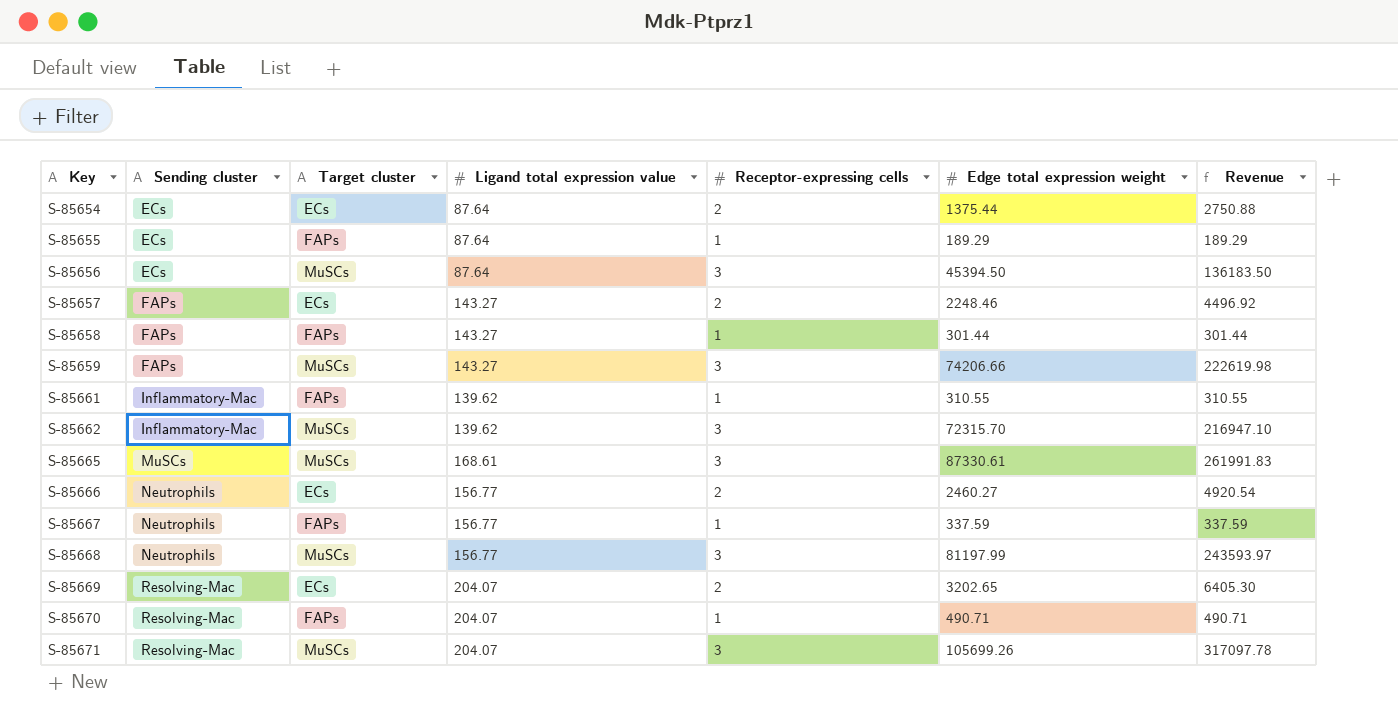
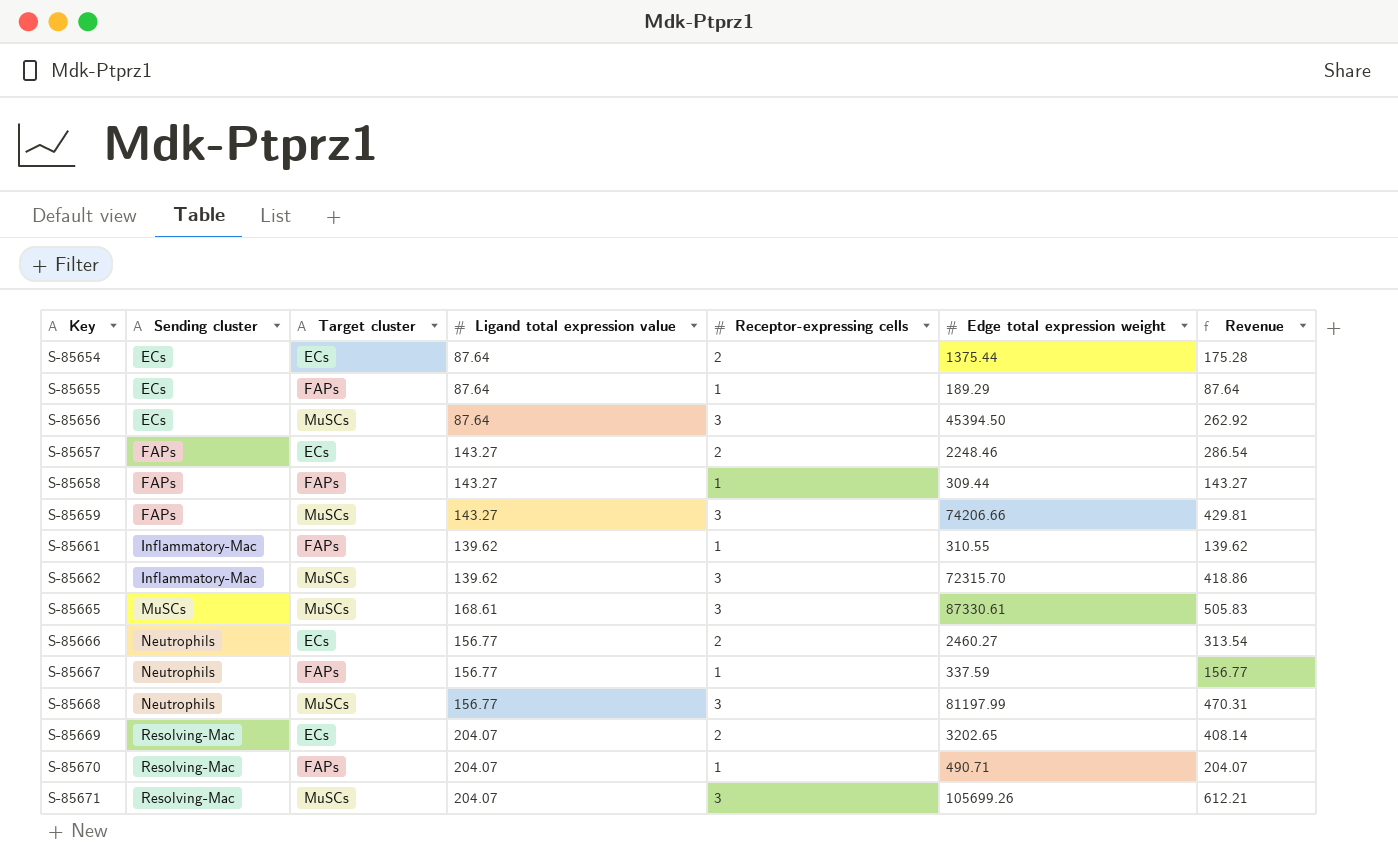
column Revenue | formula: [Receptor-expressing cells] * [Edge total expression weight] -> [Ligand total expression value] * [Receptor-expressing cells]
S-85658 | Edge total expression weight: 301.44 -> 309.44

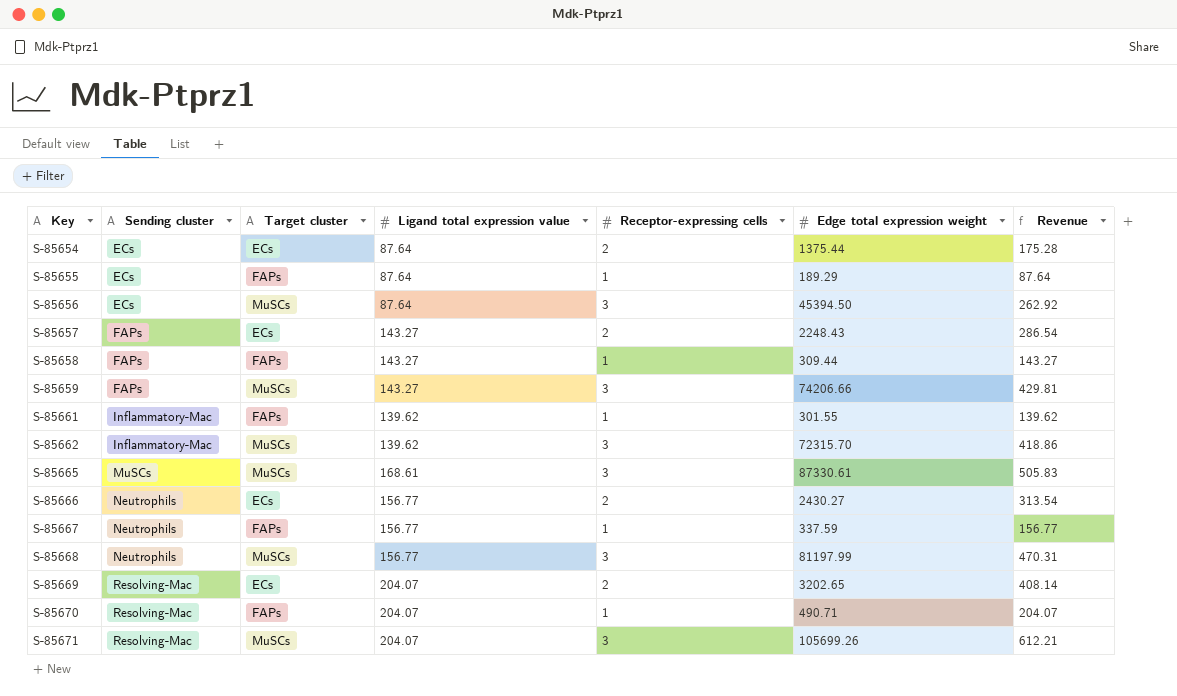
S-85657 | Edge total expression weight: 2248.46 -> 2248.43
S-85661 | Edge total expression weight: 310.55 -> 301.55
S-85666 | Edge total expression weight: 2460.27 -> 2430.27

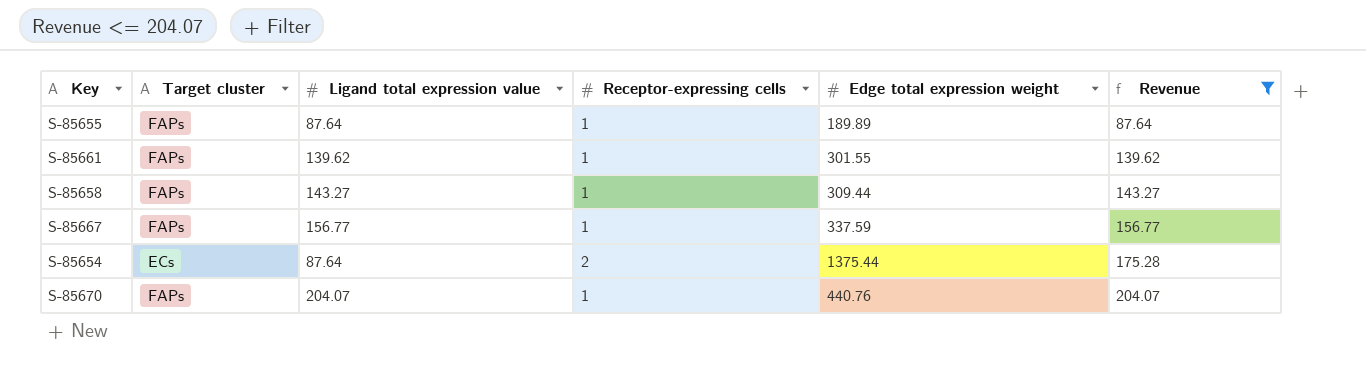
filter: none -> Revenue <= 204.07
row order: Key ascending -> Revenue ascending
column Sending cluster | position: 2 -> none
S-85655 | Edge total expression weight: 189.29 -> 189.89
S-85670 | Edge total expression weight: 490.71 -> 440.76

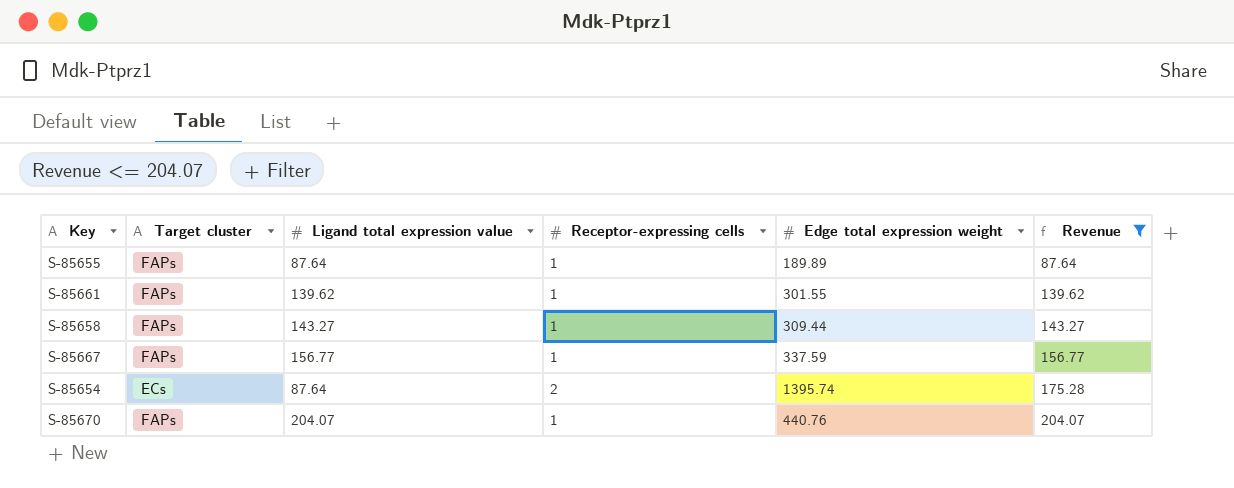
S-85654 | Edge total expression weight: 1375.44 -> 1395.74

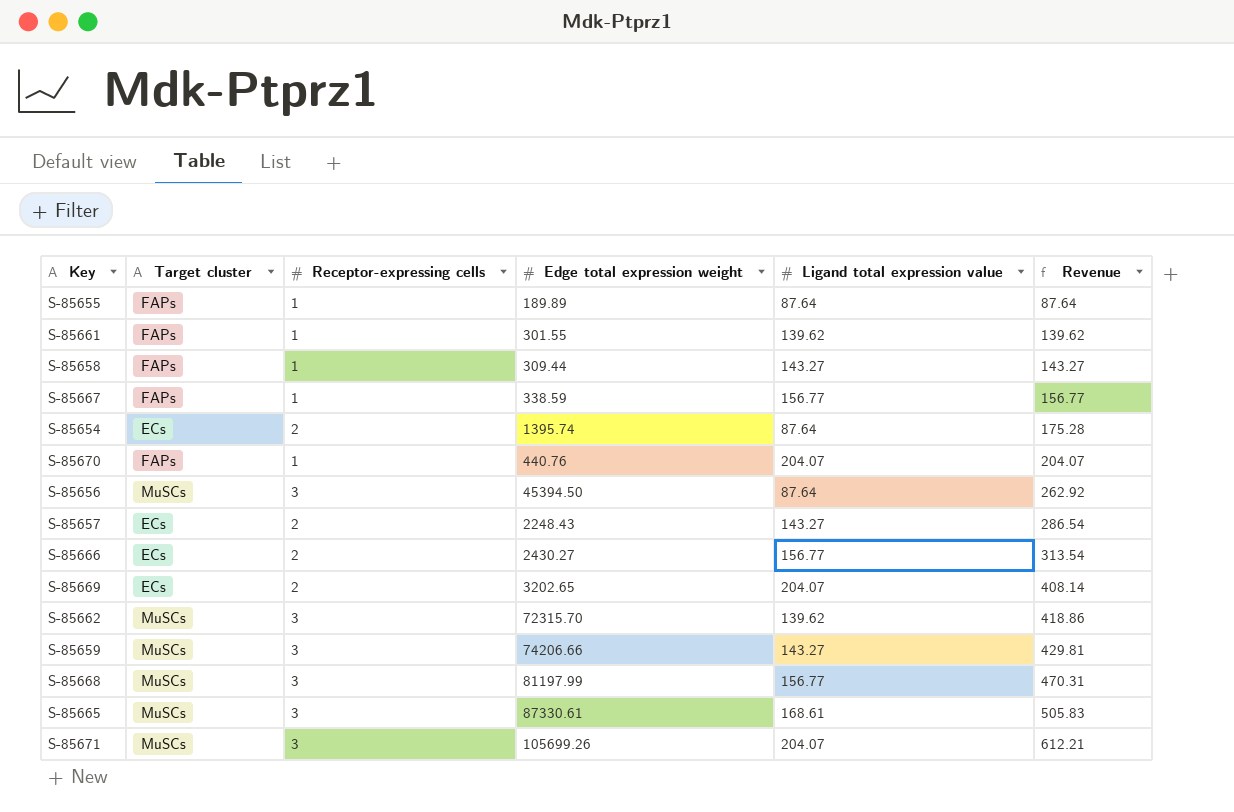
filter: Revenue <= 204.07 -> none
column Ligand total expression value | position: 3 -> 5
S-85667 | Edge total expression weight: 337.59 -> 338.59

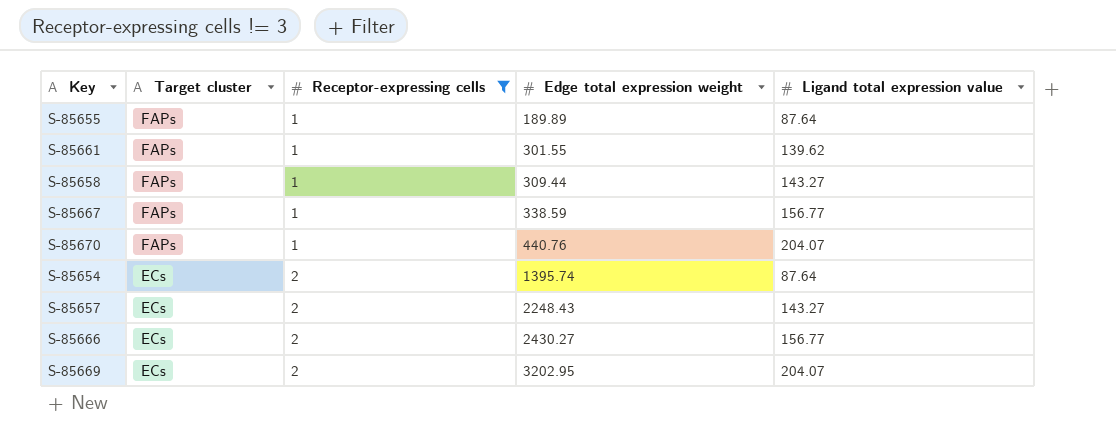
filter: none -> Receptor-expressing cells != 3
row order: Revenue ascending -> Target cluster descending
column Revenue | formula: [Receptor-expressing cells] * [Ligand total expression value] -> none
S-85669 | Edge total expression weight: 3202.65 -> 3202.95

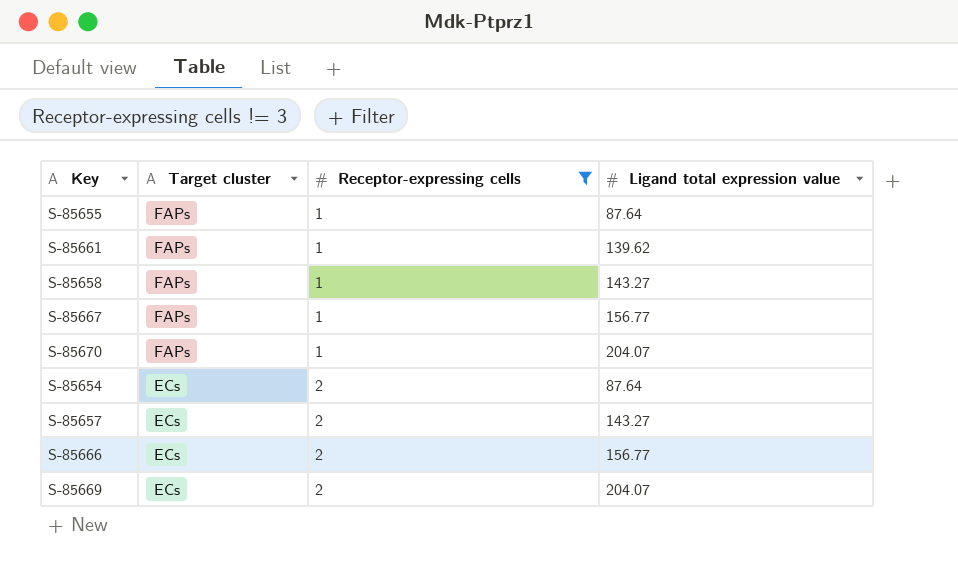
column Edge total expression weight | position: 4 -> none

